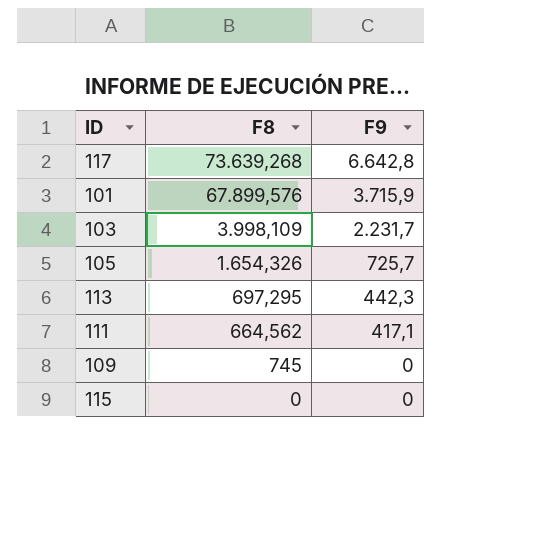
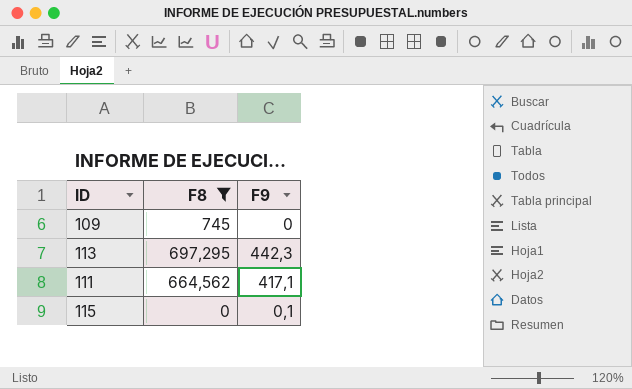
filter: none -> F8 <= 745
row order: F9 descending -> F8 descending
115 | F9: 0 -> 0,1

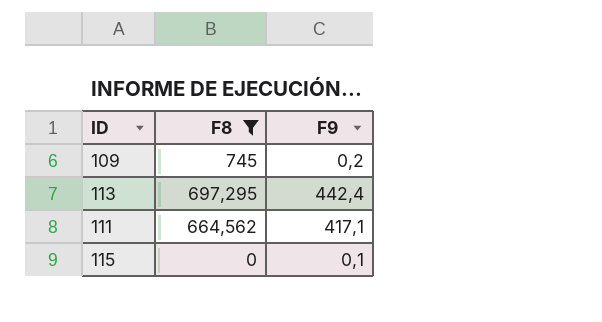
109 | F9: 0 -> 0,2
113 | F9: 442,3 -> 442,4

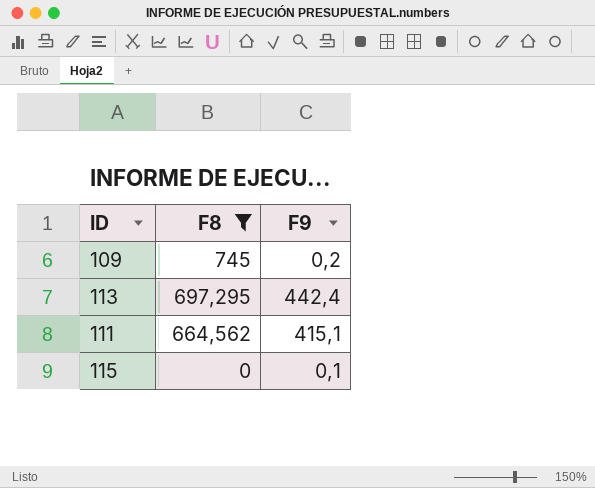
111 | F9: 417,1 -> 415,1

